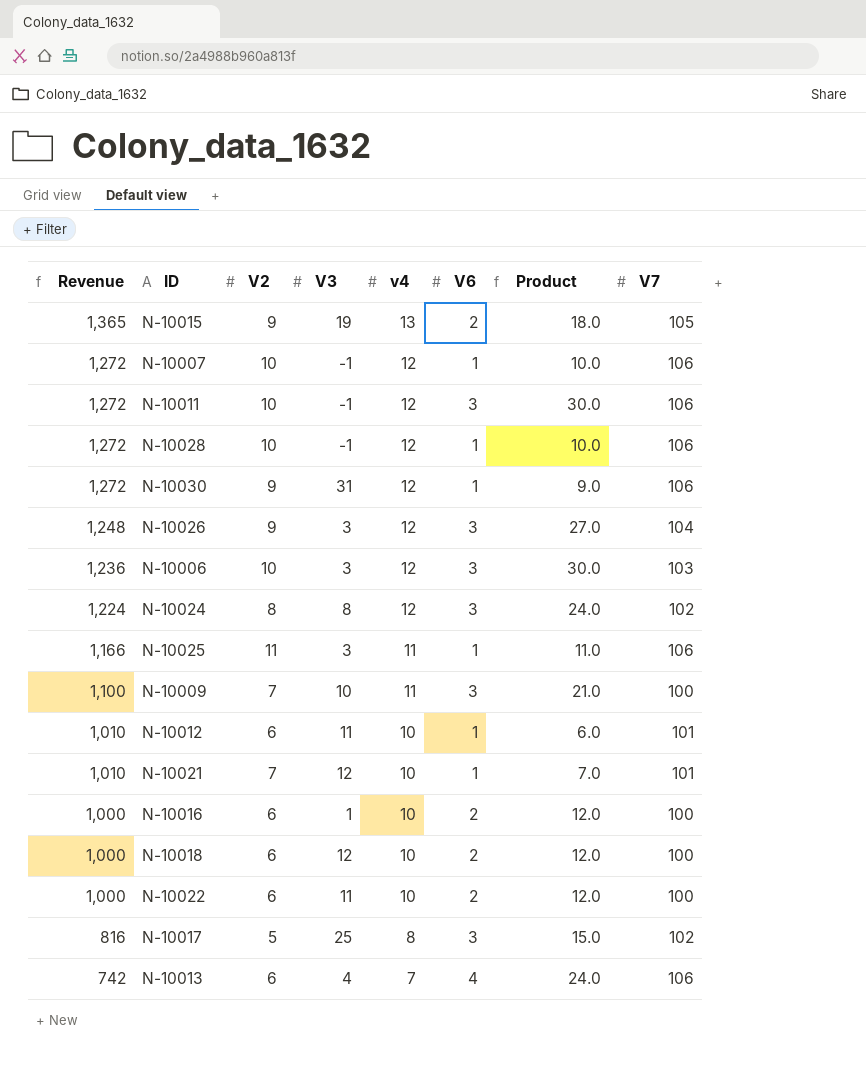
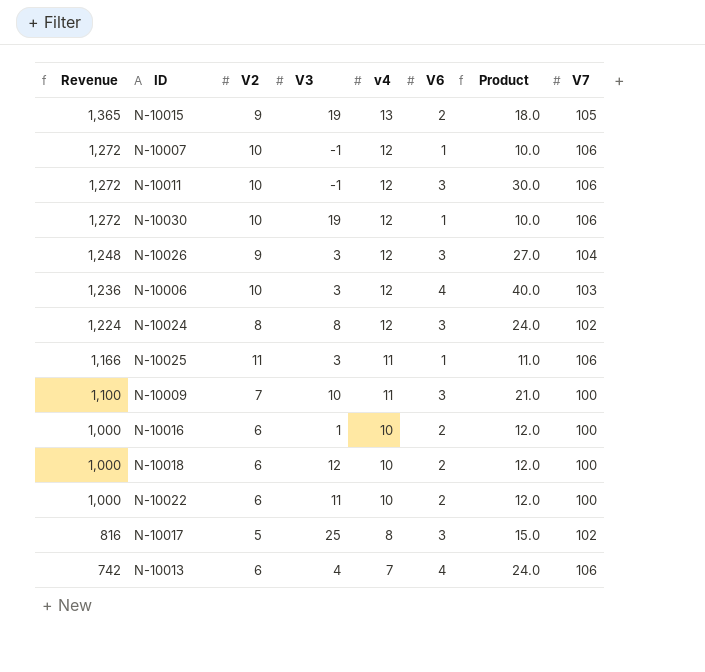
row N-10028: 1,272 | 10 | -1 | 12 | 1 | 10.0 | 106 -> none
row N-10012: 1,010 | 6 | 11 | 10 | 1 | 6.0 | 101 -> none
row N-10021: 1,010 | 7 | 12 | 10 | 1 | 7.0 | 101 -> none
N-10030 | V2: 9 -> 10
N-10030 | V3: 31 -> 19
N-10030 | Product: 9.0 -> 10.0
N-10006 | V6: 3 -> 4
N-10006 | Product: 30.0 -> 40.0

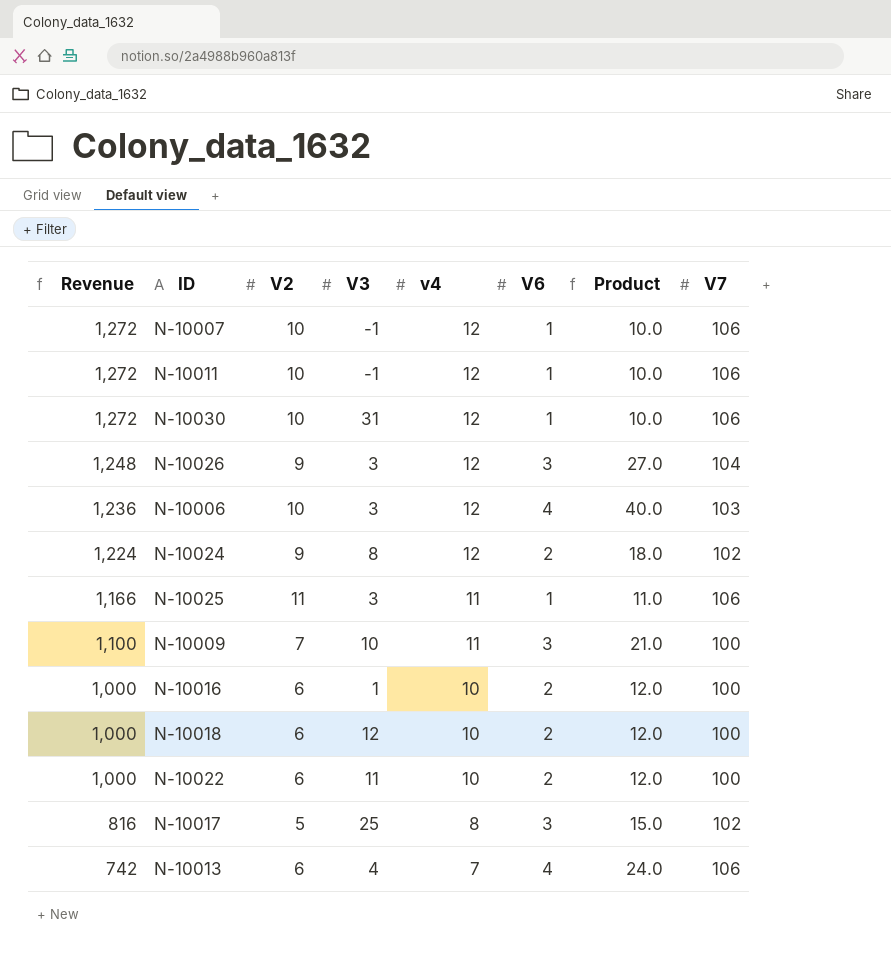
row N-10015: 1,365 | 9 | 19 | 13 | 2 | 18.0 | 105 -> none
N-10011 | V6: 3 -> 1
N-10011 | Product: 30.0 -> 10.0
N-10030 | V3: 19 -> 31
N-10024 | V2: 8 -> 9
N-10024 | V6: 3 -> 2
N-10024 | Product: 24.0 -> 18.0

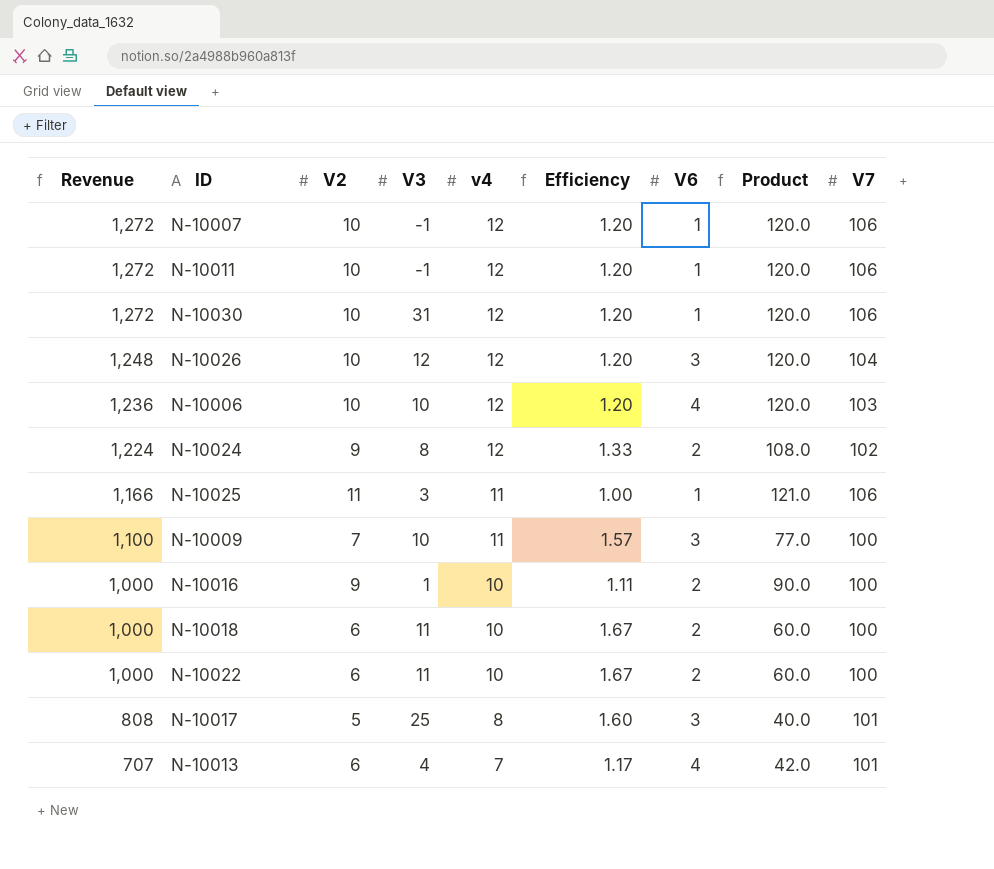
column Efficiency | formula: none -> [v4] / [V2]
column Product | formula: [V2] * [V6] -> [V2] * [v4]
N-10026 | V2: 9 -> 10
N-10026 | V3: 3 -> 12
N-10006 | V3: 3 -> 10
N-10016 | V2: 6 -> 9
N-10018 | V3: 12 -> 11
N-10017 | Revenue: 816 -> 808
N-10017 | V7: 102 -> 101
N-10013 | Revenue: 742 -> 707
N-10013 | V7: 106 -> 101

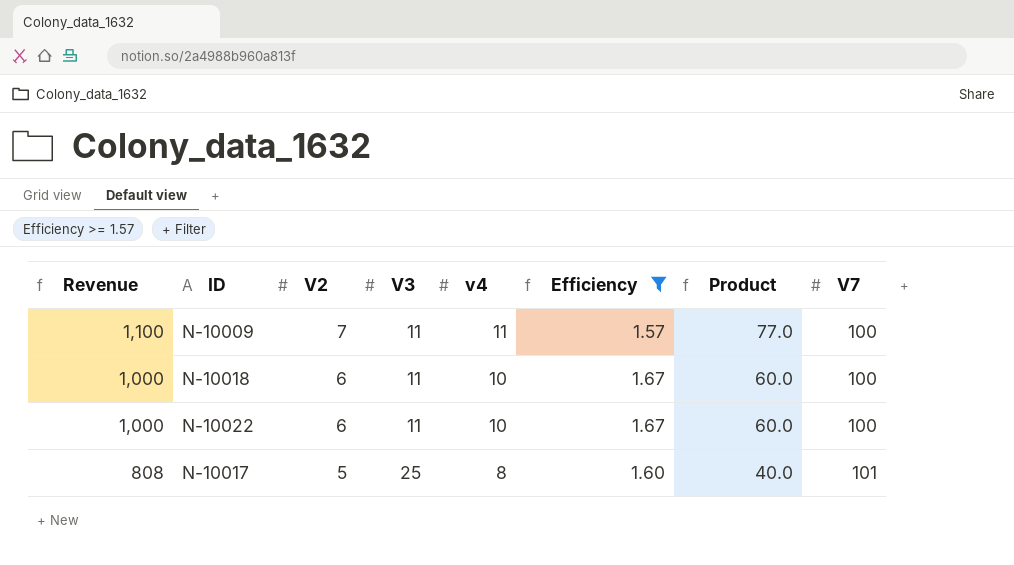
filter: none -> Efficiency >= 1.57
column V6 | position: 7 -> none
N-10009 | V3: 10 -> 11

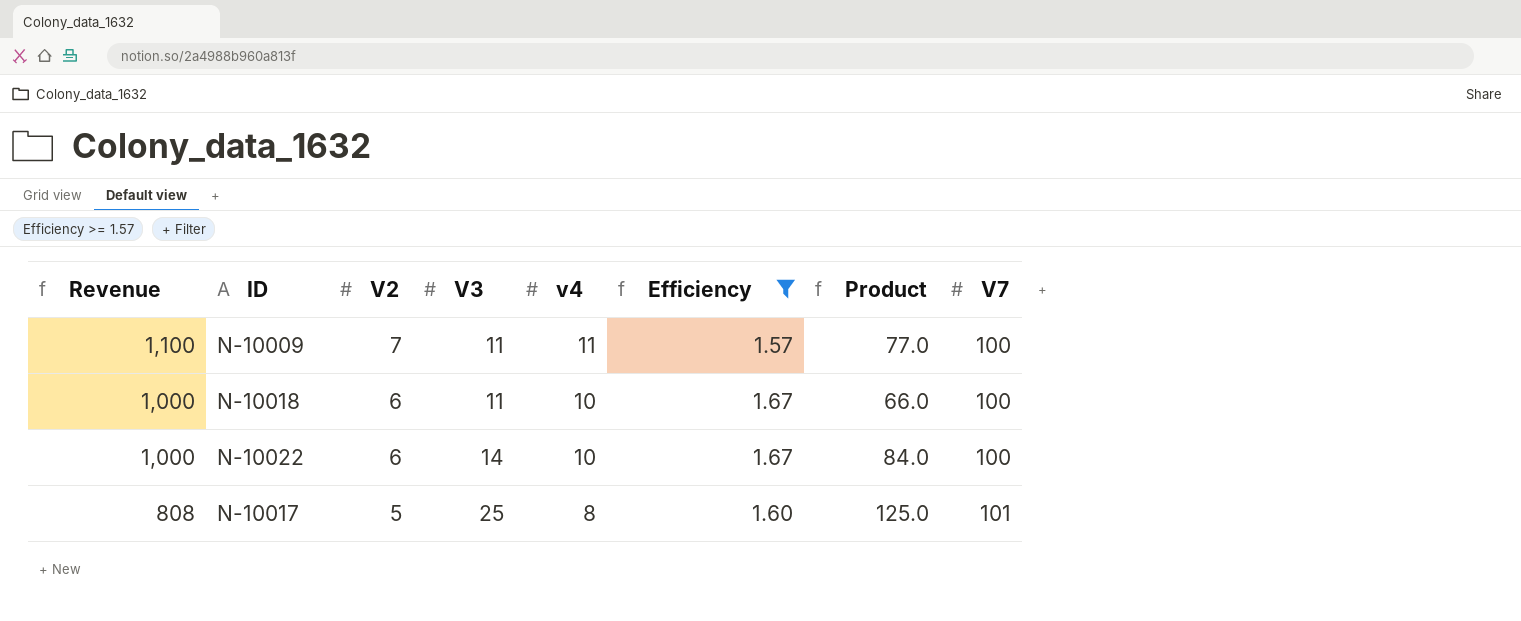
column Product | formula: [V2] * [v4] -> [V2] * [V3]
N-10022 | V3: 11 -> 14

